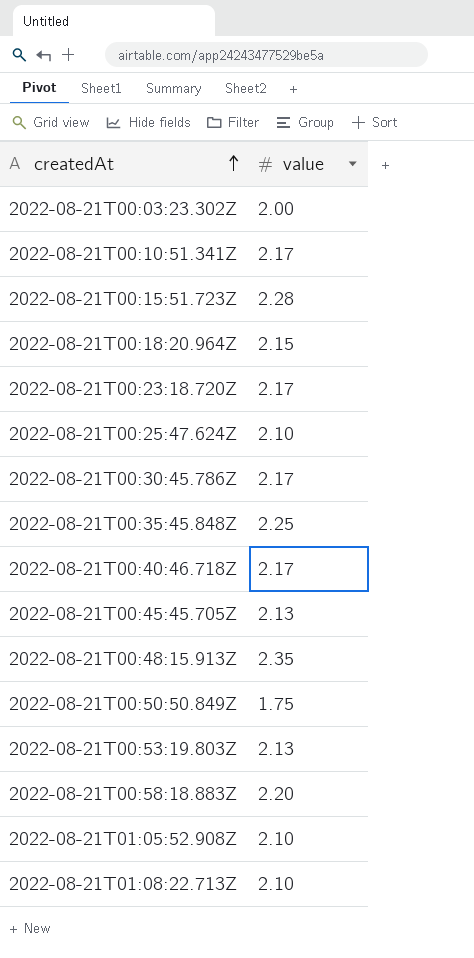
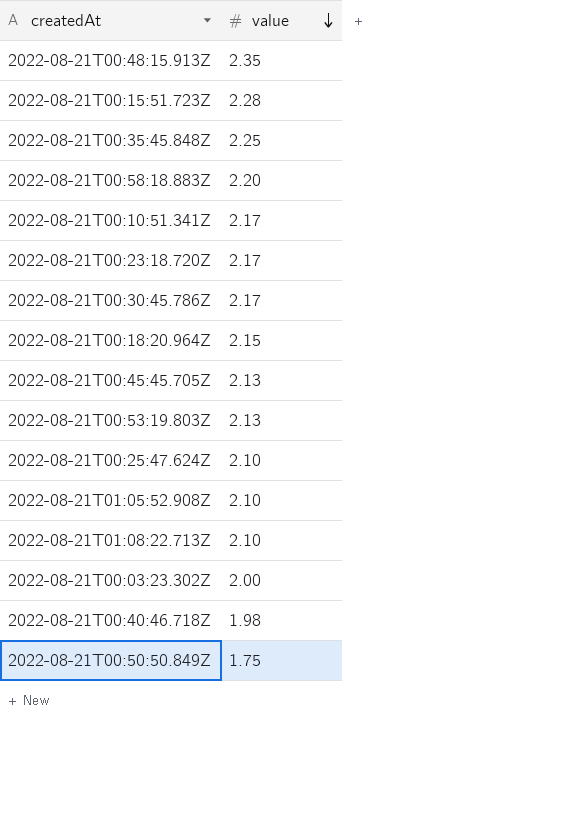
row order: createdAt ascending -> value descending
2022-08-21T00:40:46.718Z | value: 2.17 -> 1.98

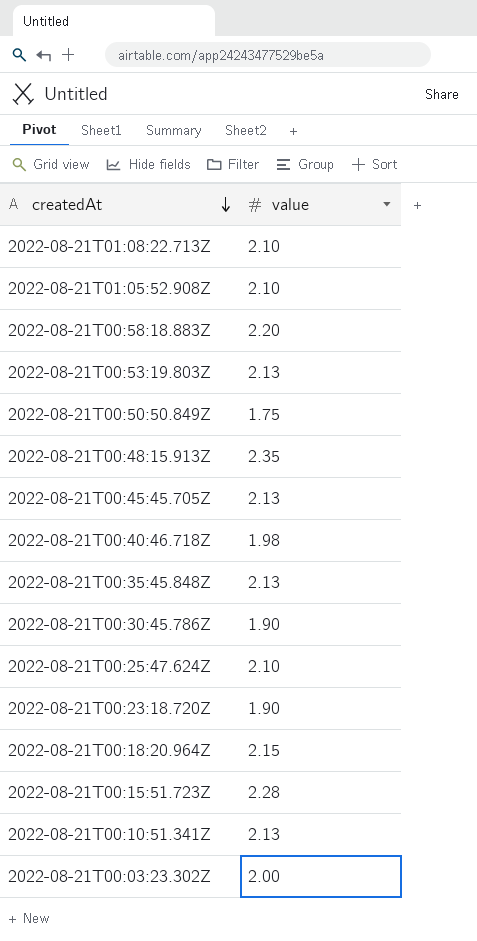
row order: value descending -> createdAt descending
2022-08-21T00:35:45.848Z | value: 2.25 -> 2.13
2022-08-21T00:30:45.786Z | value: 2.17 -> 1.90
2022-08-21T00:23:18.720Z | value: 2.17 -> 1.90
2022-08-21T00:10:51.341Z | value: 2.17 -> 2.13

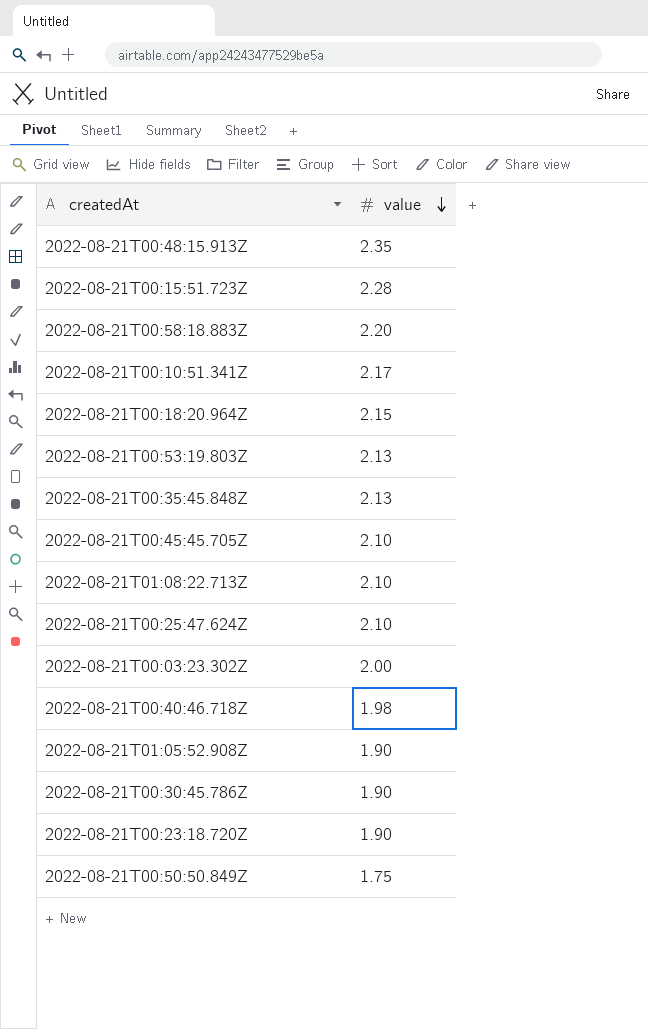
row order: createdAt descending -> value descending
2022-08-21T00:10:51.341Z | value: 2.13 -> 2.17
2022-08-21T00:45:45.705Z | value: 2.13 -> 2.10
2022-08-21T01:05:52.908Z | value: 2.10 -> 1.90

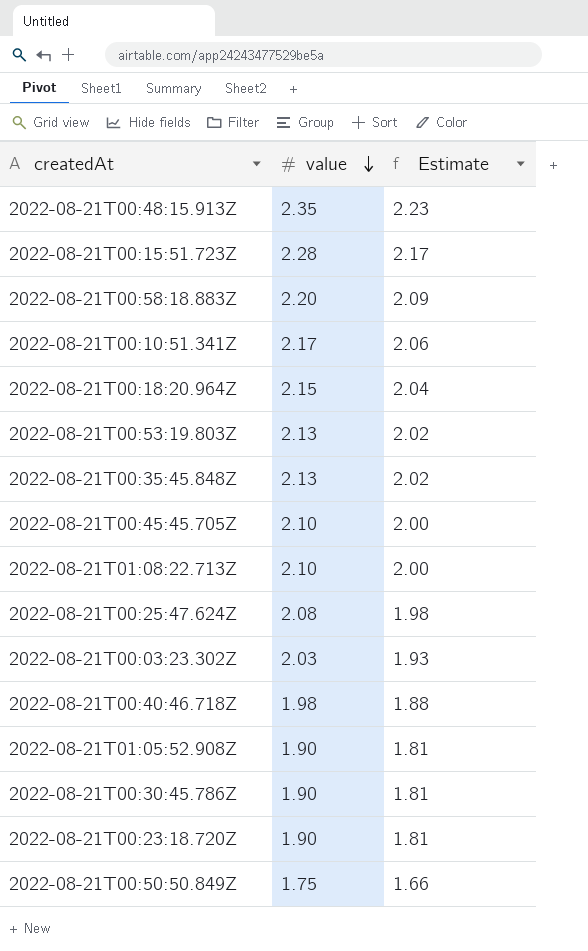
column Estimate | formula: none -> [value] * 0.95
2022-08-21T00:25:47.624Z | value: 2.10 -> 2.08
2022-08-21T00:03:23.302Z | value: 2.00 -> 2.03

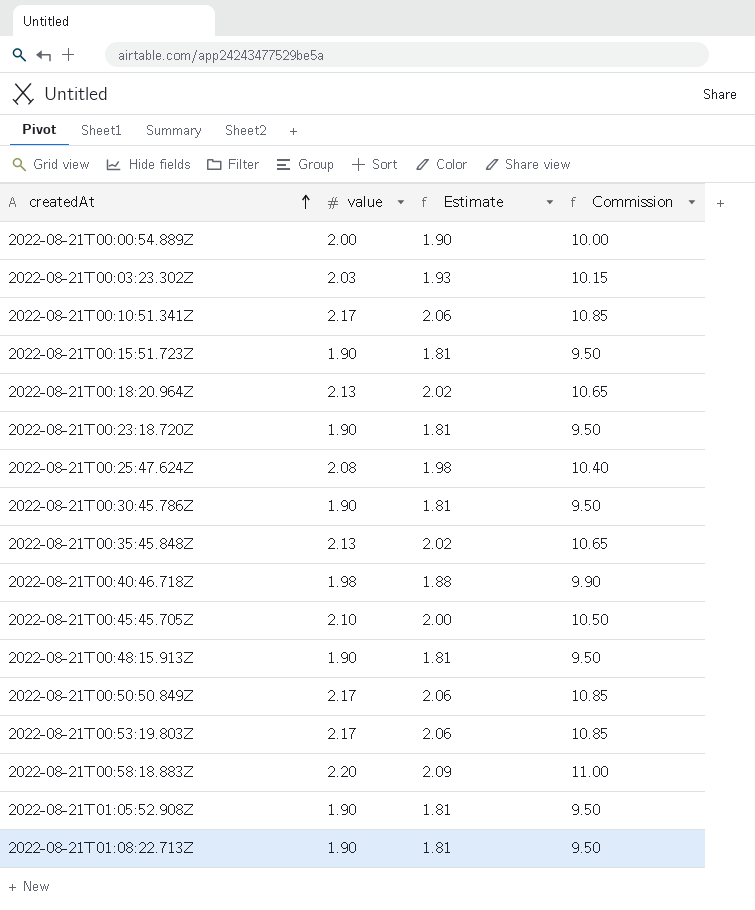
row order: value descending -> createdAt ascending
column Commission | formula: none -> [value] * 5
row 2022-08-21T00:00:54.889Z: none -> 2.00 | 1.90 | 10.00
2022-08-21T00:15:51.723Z | value: 2.28 -> 1.90
2022-08-21T00:15:51.723Z | Estimate: 2.17 -> 1.81
2022-08-21T00:18:20.964Z | value: 2.15 -> 2.13
2022-08-21T00:18:20.964Z | Estimate: 2.04 -> 2.02
2022-08-21T00:48:15.913Z | value: 2.35 -> 1.90
2022-08-21T00:48:15.913Z | Estimate: 2.23 -> 1.81
2022-08-21T00:50:50.849Z | value: 1.75 -> 2.17
2022-08-21T00:50:50.849Z | Estimate: 1.66 -> 2.06
2022-08-21T00:53:19.803Z | value: 2.13 -> 2.17
2022-08-21T00:53:19.803Z | Estimate: 2.02 -> 2.06
2022-08-21T01:08:22.713Z | value: 2.10 -> 1.90
2022-08-21T01:08:22.713Z | Estimate: 2.00 -> 1.81

